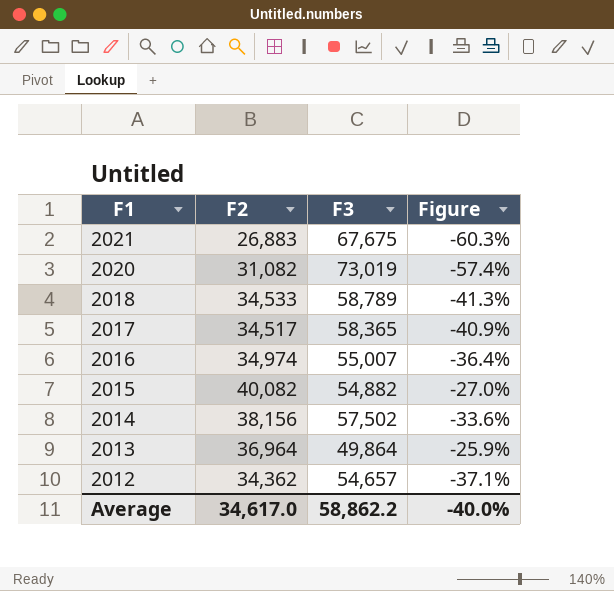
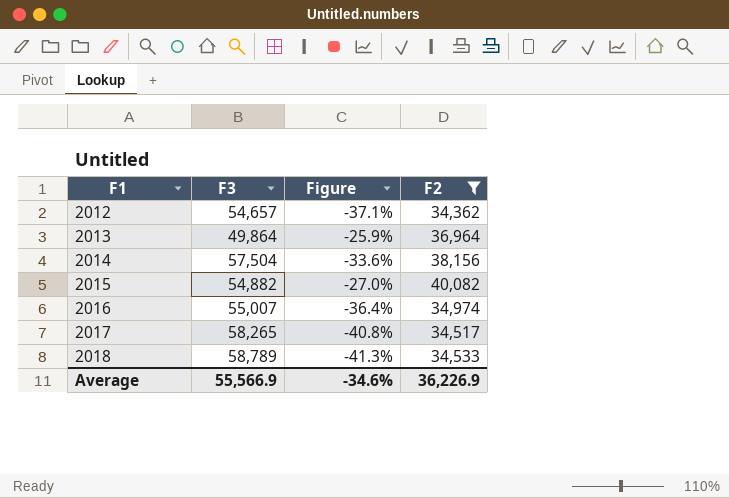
filter: none -> F2 >= 34,362
row order: F1 descending -> F1 ascending
column F2 | position: 2 -> 4
2014 | F3: 57,502 -> 57,504
2017 | F3: 58,365 -> 58,265
2017 | Figure: -40.9% -> -40.8%
Average | F3: 58,862.2 -> 55,566.9
Average | Figure: -40.0% -> -34.6%
Average | F2: 34,617.0 -> 36,226.9

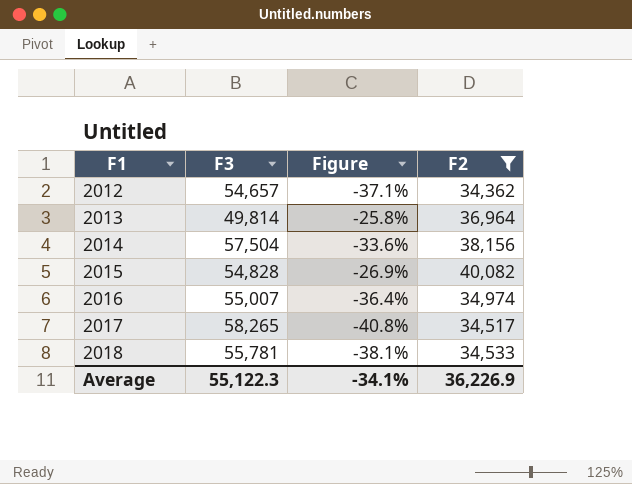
2013 | F3: 49,864 -> 49,814
2013 | Figure: -25.9% -> -25.8%
2015 | F3: 54,882 -> 54,828
2015 | Figure: -27.0% -> -26.9%
2018 | F3: 58,789 -> 55,781
2018 | Figure: -41.3% -> -38.1%
Average | F3: 55,566.9 -> 55,122.3
Average | Figure: -34.6% -> -34.1%

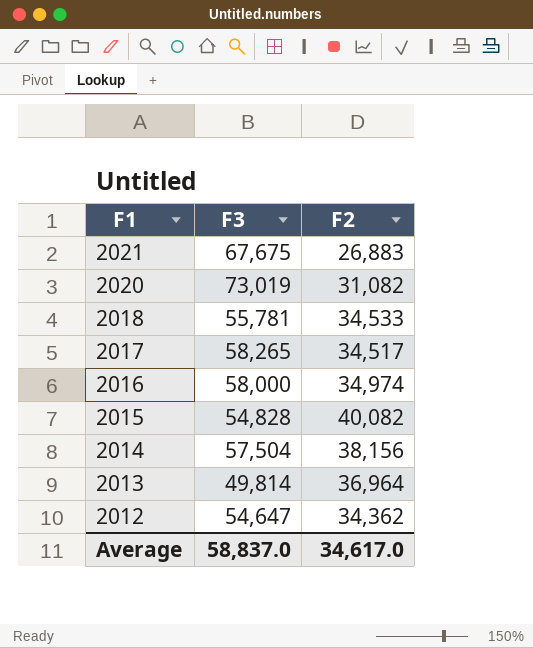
filter: F2 >= 34,362 -> none
row order: F1 ascending -> F1 descending
column Figure | formula: ([F2] - [F3]) / [F3] -> none
2016 | F3: 55,007 -> 58,000
2012 | F3: 54,657 -> 54,647
Average | F3: 55,122.3 -> 58,837.0
Average | F2: 36,226.9 -> 34,617.0

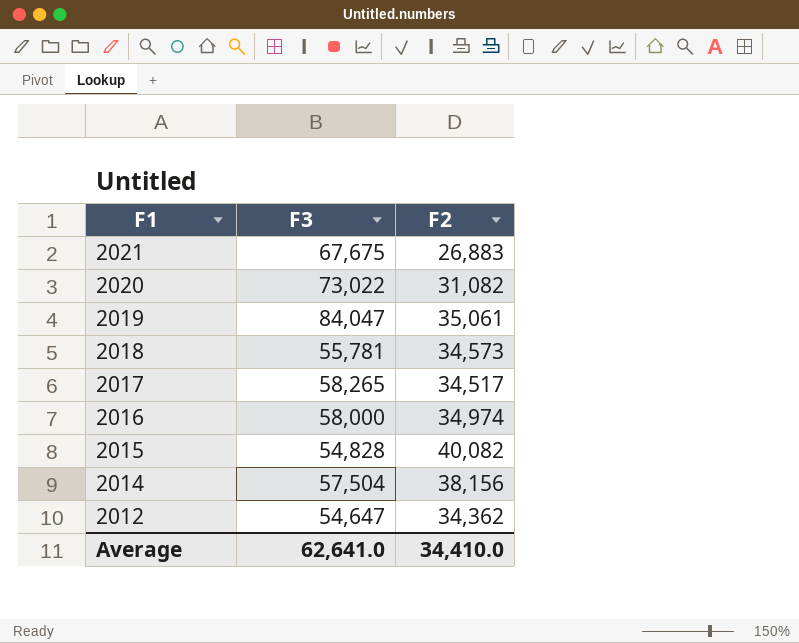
row 2013: 49,814 | 36,964 -> none
2020 | F3: 73,019 -> 73,022
row 2019: none -> 84,047 | 35,061
2018 | F2: 34,533 -> 34,573
Average | F3: 58,837.0 -> 62,641.0
Average | F2: 34,617.0 -> 34,410.0

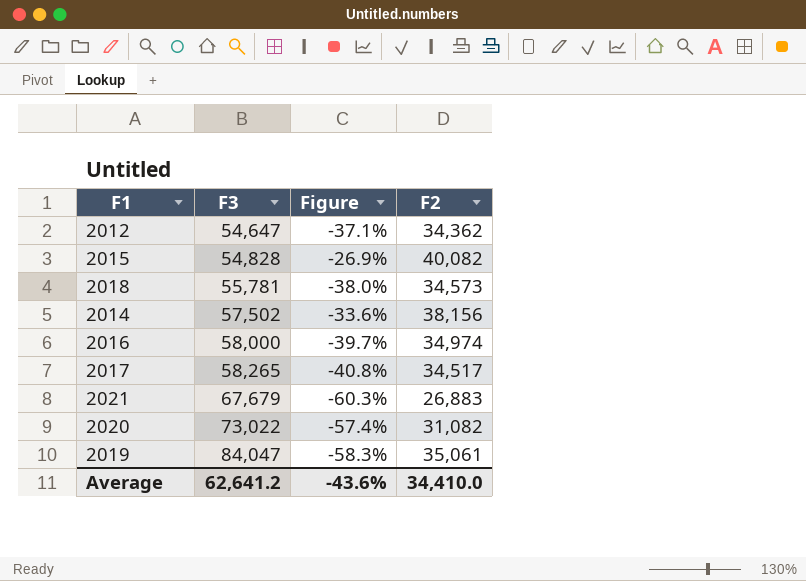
row order: F1 descending -> F3 ascending
column Figure | formula: none -> ([F2] - [F3]) / [F3]
2014 | F3: 57,504 -> 57,502
2021 | F3: 67,675 -> 67,679
Average | F3: 62,641.0 -> 62,641.2

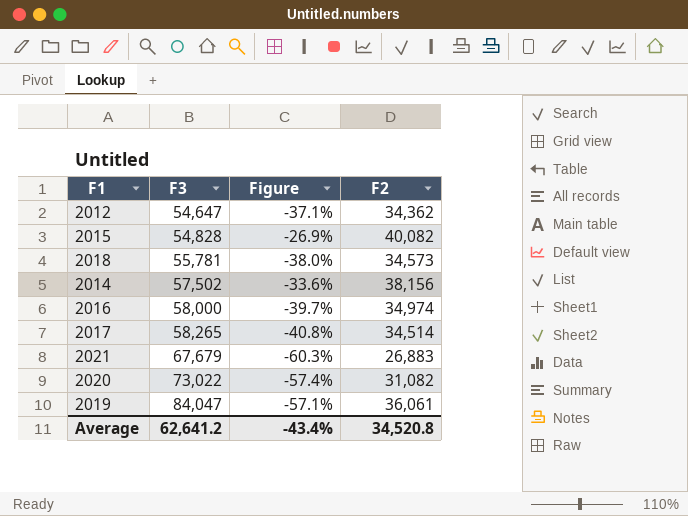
2017 | F2: 34,517 -> 34,514
2019 | Figure: -58.3% -> -57.1%
2019 | F2: 35,061 -> 36,061
Average | Figure: -43.6% -> -43.4%
Average | F2: 34,410.0 -> 34,520.8

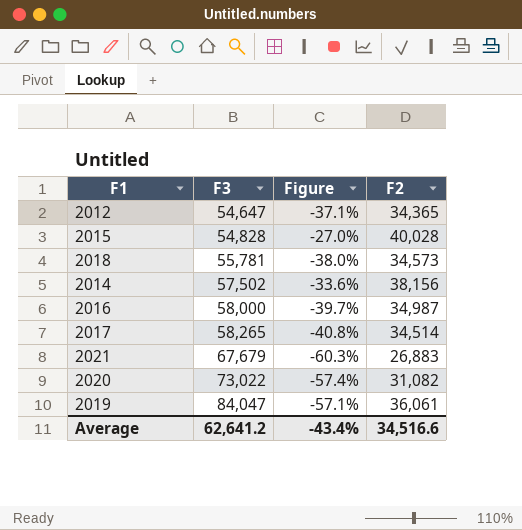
2012 | F2: 34,362 -> 34,365
2015 | Figure: -26.9% -> -27.0%
2015 | F2: 40,082 -> 40,028
2016 | F2: 34,974 -> 34,987
Average | F2: 34,520.8 -> 34,516.6

